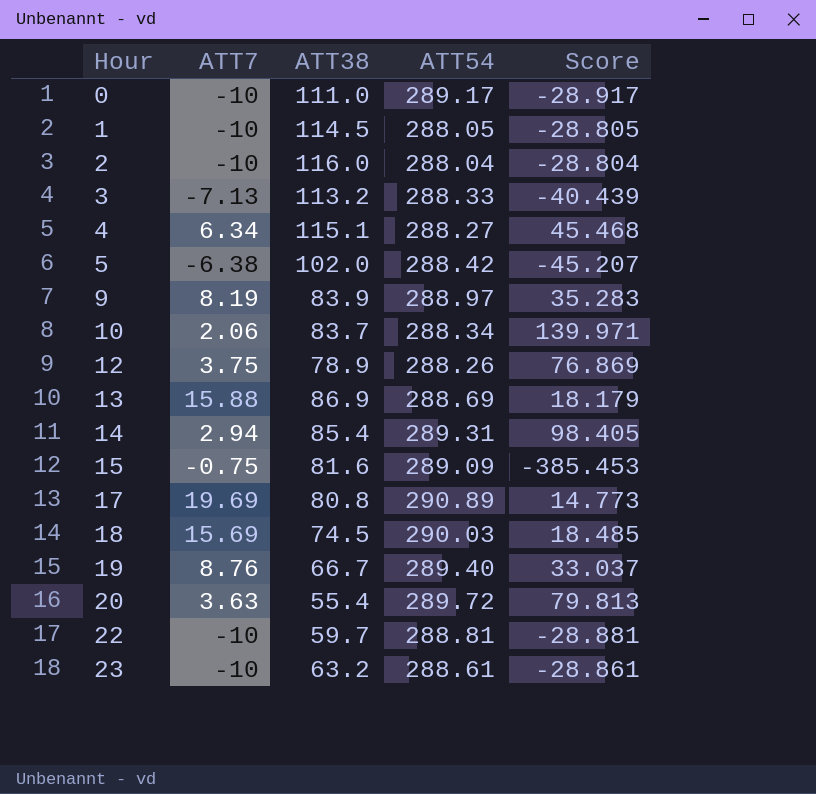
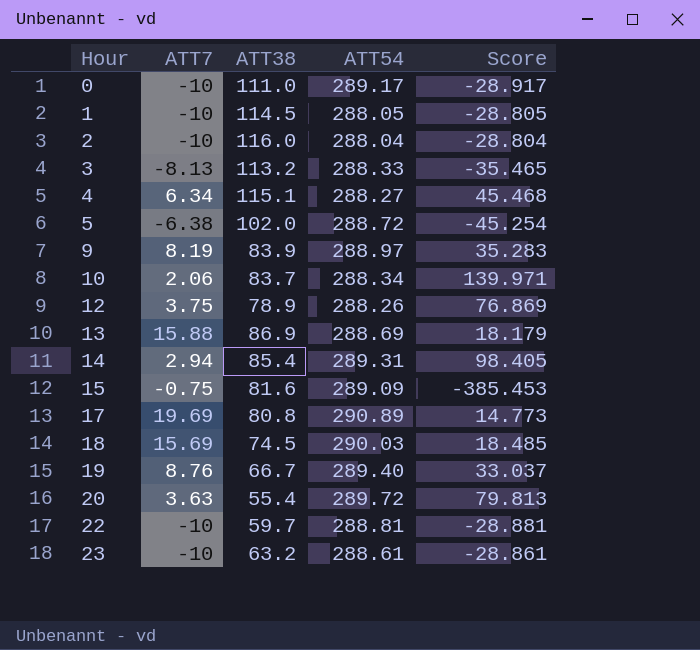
3 | ATT7: -7.13 -> -8.13
3 | Score: -40.439 -> -35.465
5 | ATT54: 288.42 -> 288.72
5 | Score: -45.207 -> -45.254

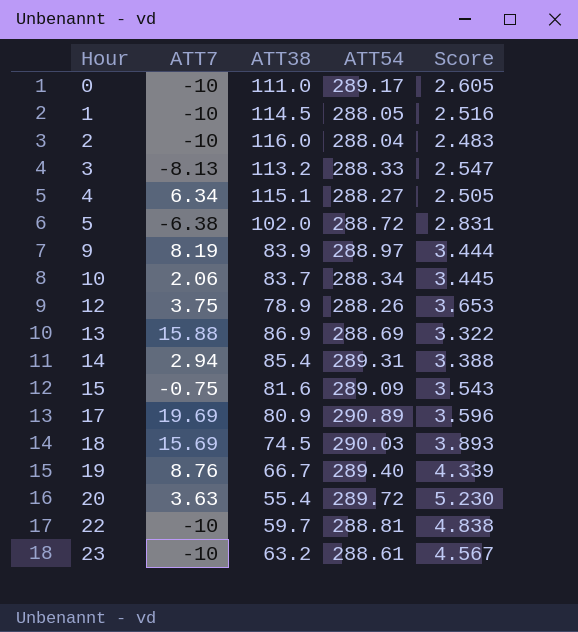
column Score | formula: [ATT54] / [ATT7] -> [ATT54] / [ATT38]
17 | ATT38: 80.8 -> 80.9

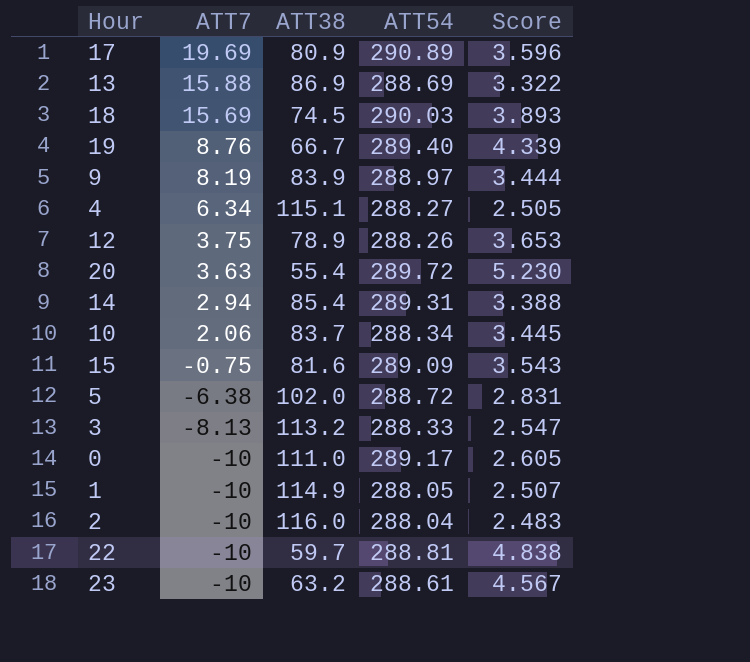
row order: Hour ascending -> ATT7 descending
1 | ATT38: 114.5 -> 114.9
1 | Score: 2.516 -> 2.507

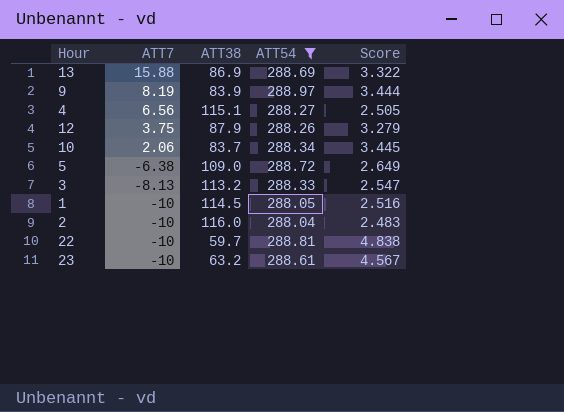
filter: none -> ATT54 <= 288.97
4 | ATT7: 6.34 -> 6.56
12 | ATT38: 78.9 -> 87.9
12 | Score: 3.653 -> 3.279
5 | ATT38: 102.0 -> 109.0
5 | Score: 2.831 -> 2.649
1 | ATT38: 114.9 -> 114.5
1 | Score: 2.507 -> 2.516

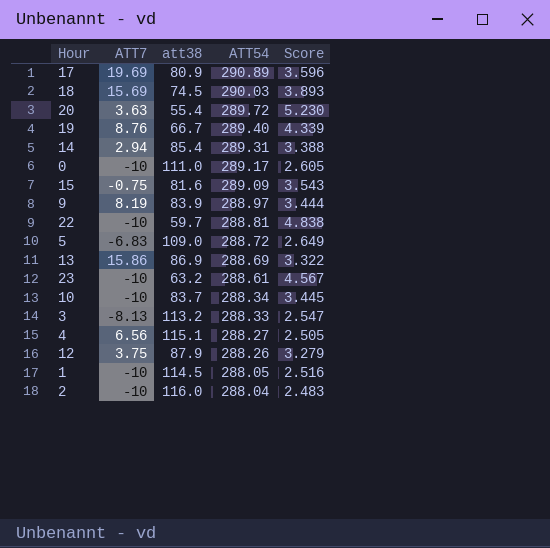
filter: ATT54 <= 288.97 -> none
row order: ATT7 descending -> ATT54 descending
column name: ATT38 -> att38
5 | ATT7: -6.38 -> -6.83
13 | ATT7: 15.88 -> 15.86
10 | ATT7: 2.06 -> -10

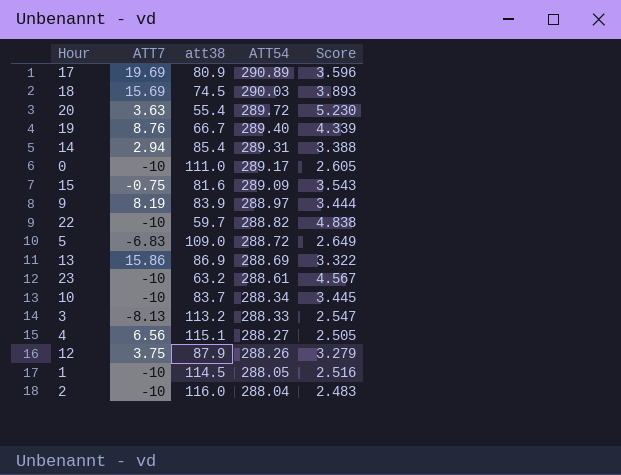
22 | ATT54: 288.81 -> 288.82

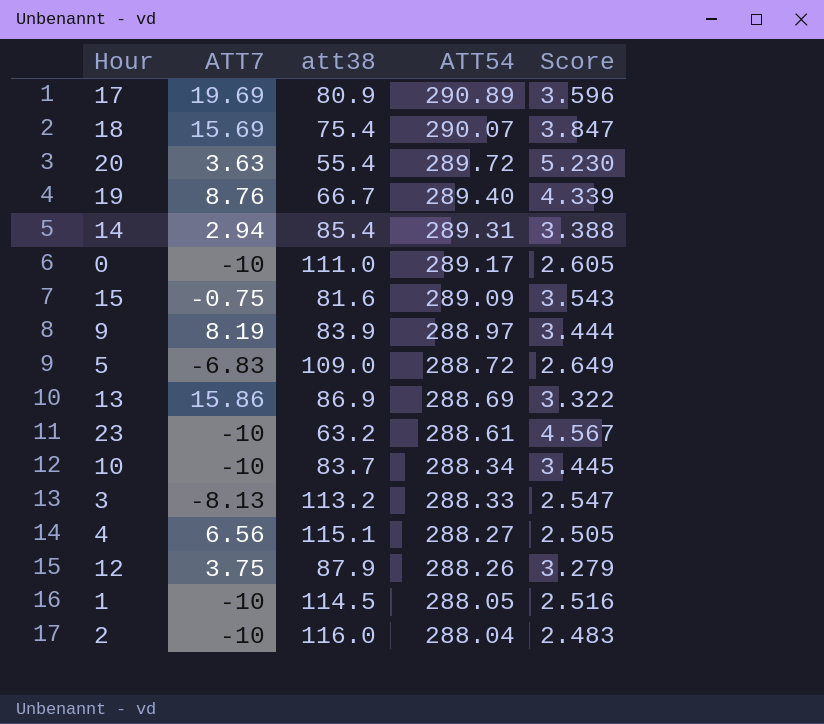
row 22: -10 | 59.7 | 288.82 | 4.838 -> none
18 | att38: 74.5 -> 75.4
18 | ATT54: 290.03 -> 290.07
18 | Score: 3.893 -> 3.847

